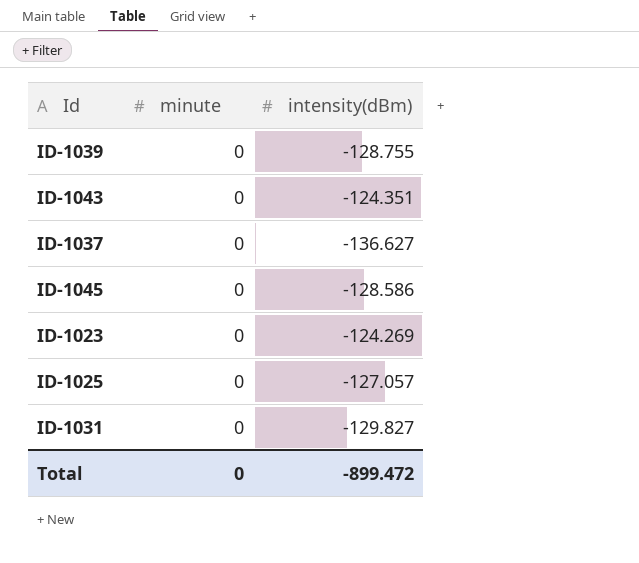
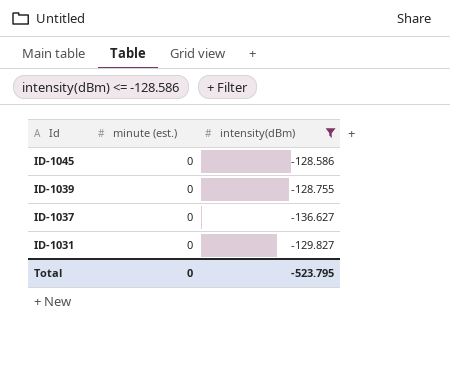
filter: none -> intensity(dBm) <= -128.586
row order: none -> Id descending
column name: minute -> minute (est.)
Total | intensity(dBm): -899.472 -> -523.795

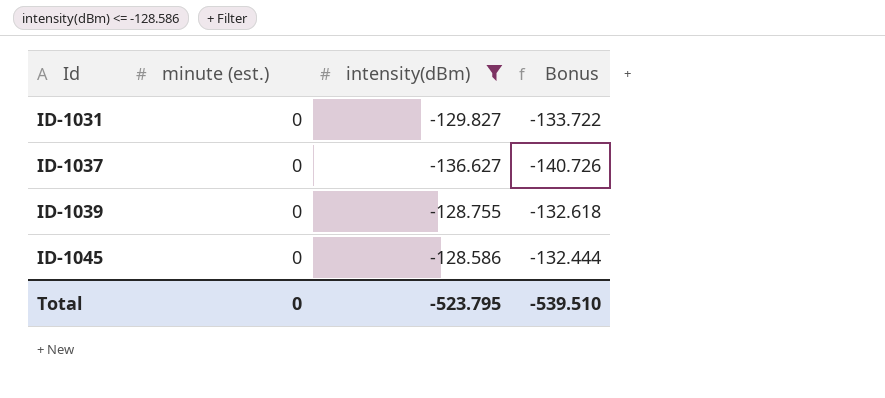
row order: Id descending -> Id ascending
column Bonus | formula: none -> [intensity(dBm)] * 1.03

